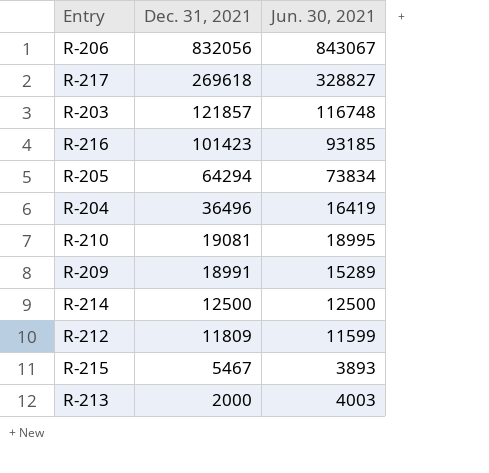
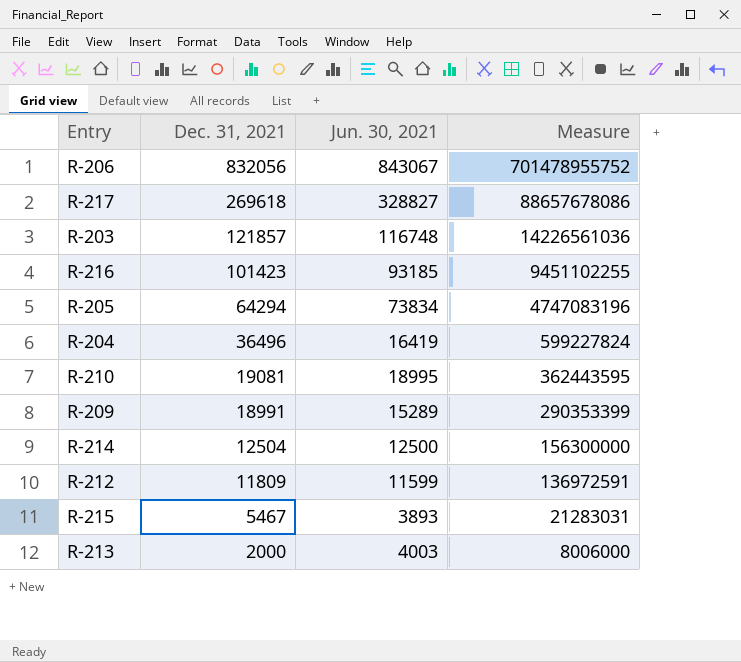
column Measure | formula: none -> [Dec. 31, 2021] * [Jun. 30, 2021]
R-214 | Dec. 31, 2021: 12500 -> 12504

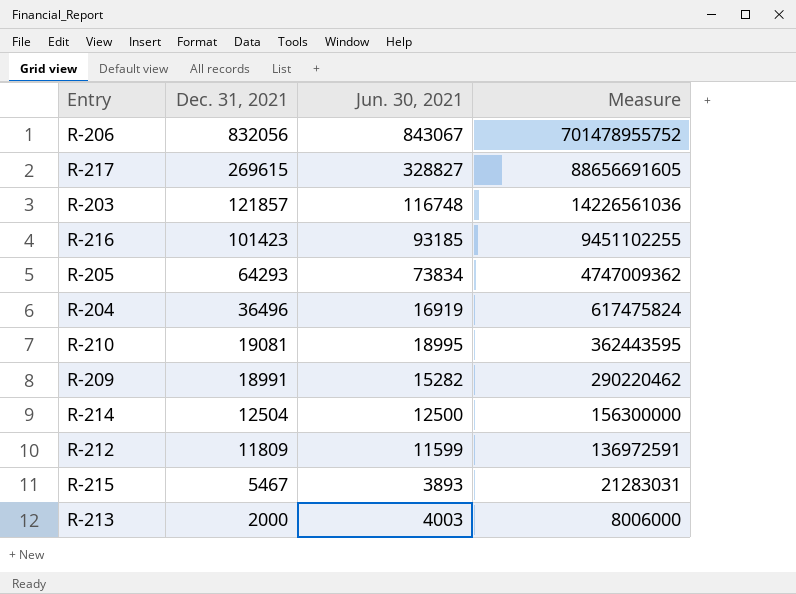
R-217 | Dec. 31, 2021: 269618 -> 269615
R-217 | Measure: 88657678086 -> 88656691605
R-205 | Dec. 31, 2021: 64294 -> 64293
R-205 | Measure: 4747083196 -> 4747009362
R-204 | Jun. 30, 2021: 16419 -> 16919
R-204 | Measure: 599227824 -> 617475824
R-209 | Jun. 30, 2021: 15289 -> 15282
R-209 | Measure: 290353399 -> 290220462

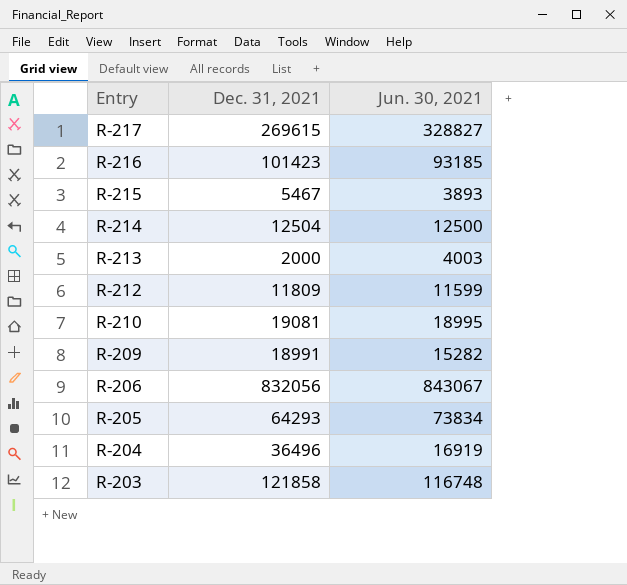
row order: Dec. 31, 2021 descending -> Entry descending
column Measure | formula: [Dec. 31, 2021] * [Jun. 30, 2021] -> none
R-203 | Dec. 31, 2021: 121857 -> 121858

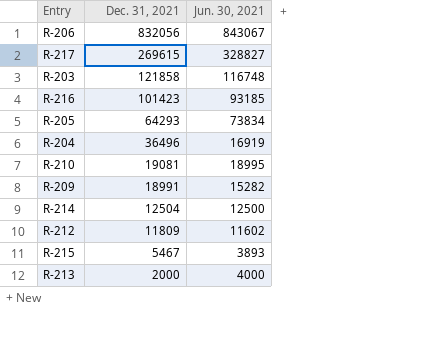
row order: Entry descending -> Dec. 31, 2021 descending
R-212 | Jun. 30, 2021: 11599 -> 11602
R-213 | Jun. 30, 2021: 4003 -> 4000

